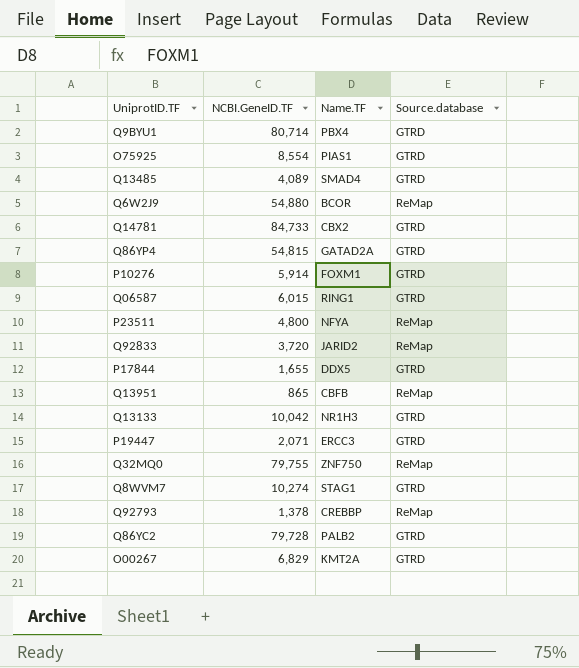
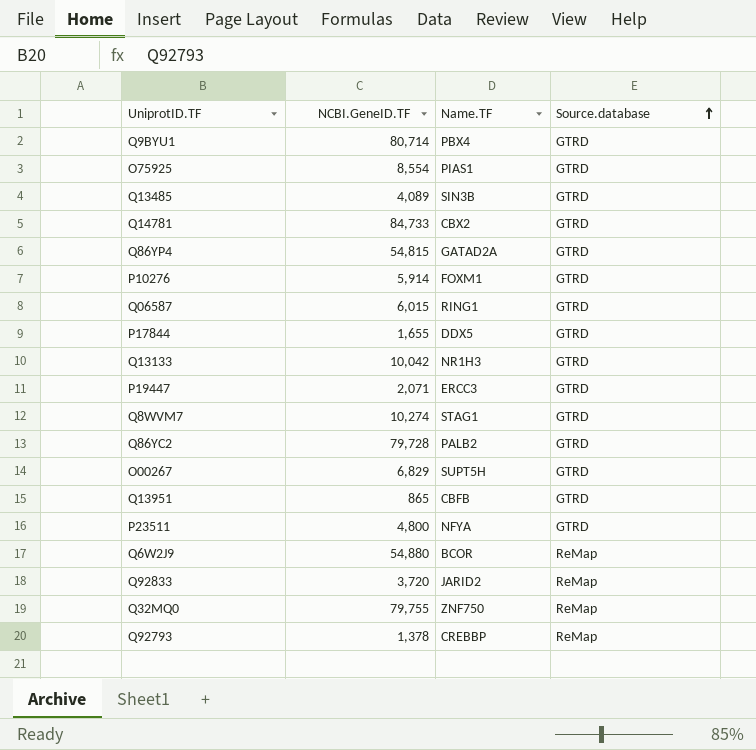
row order: none -> Source.database ascending
Q13485 | Name.TF: SMAD4 -> SIN3B
O00267 | Name.TF: KMT2A -> SUPT5H
Q13951 | Source.database: ReMap -> GTRD
P23511 | Source.database: ReMap -> GTRD

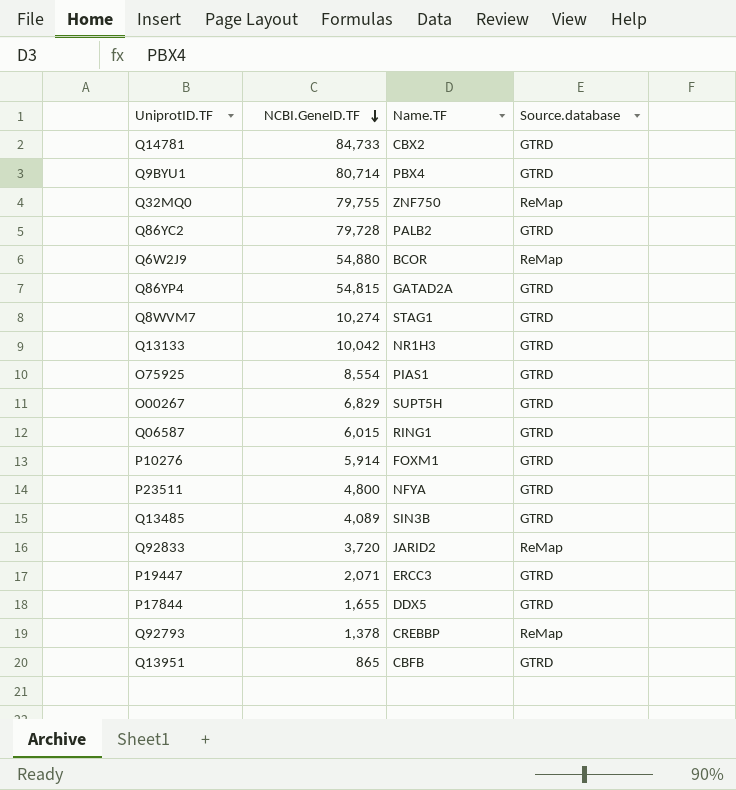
row order: Source.database ascending -> NCBI.GeneID.TF descending

